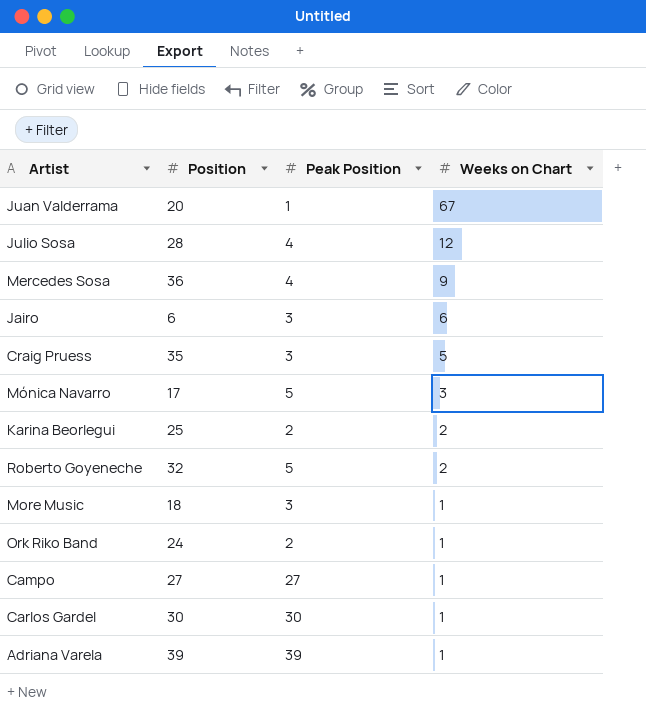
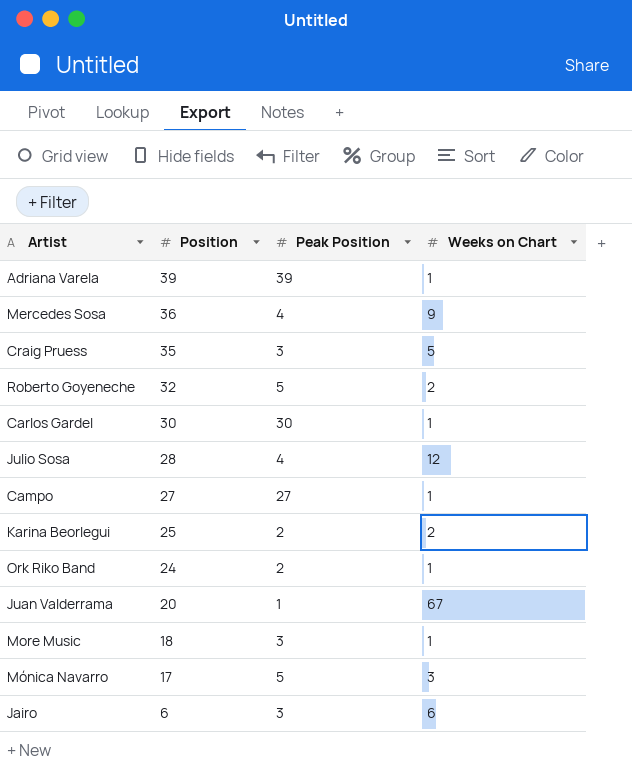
row order: Weeks on Chart descending -> Position descending

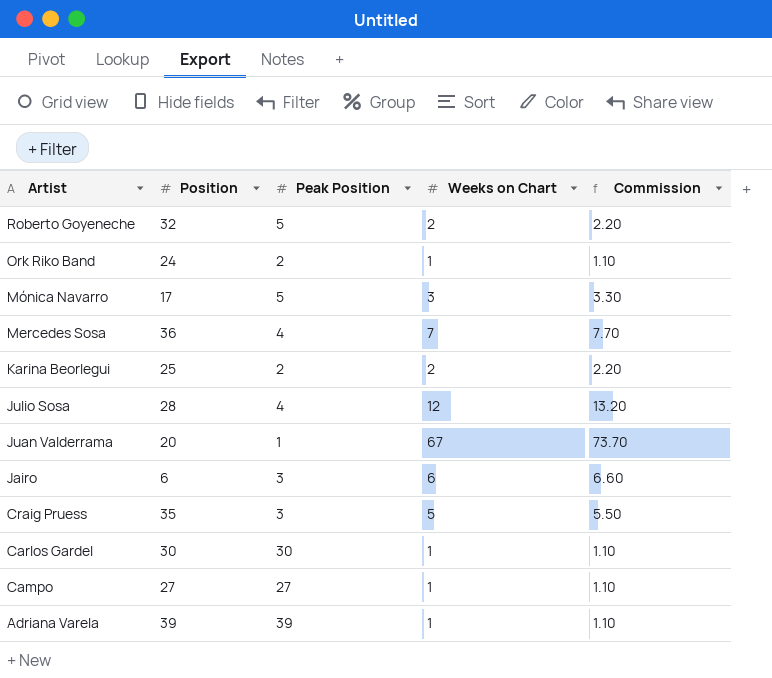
row order: Position descending -> Artist descending
column Commission | formula: none -> [Weeks on Chart] * 1.1
row More Music: 18 | 3 | 1 -> none
Mercedes Sosa | Weeks on Chart: 9 -> 7

